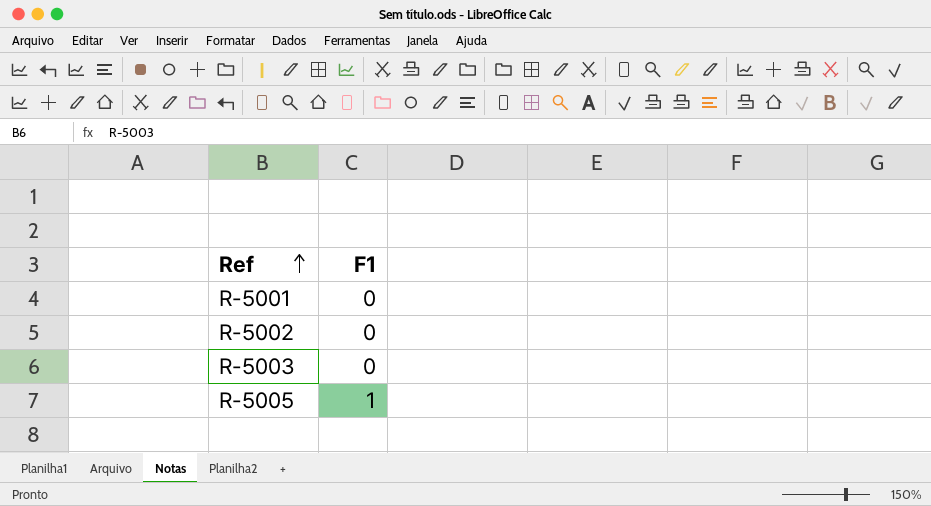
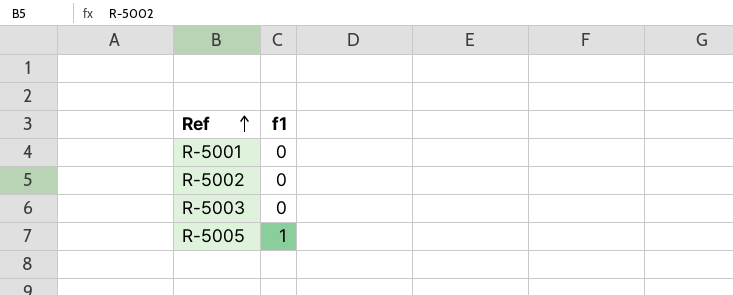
column name: F1 -> f1

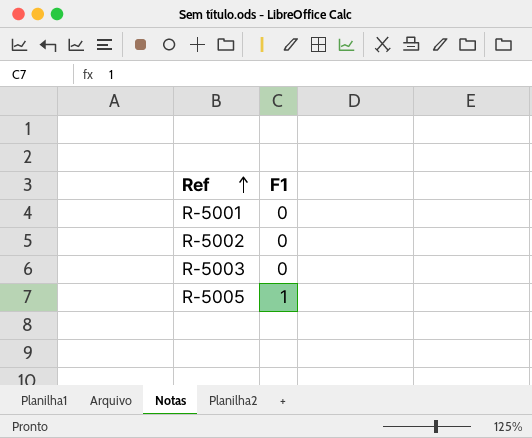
column name: f1 -> F1

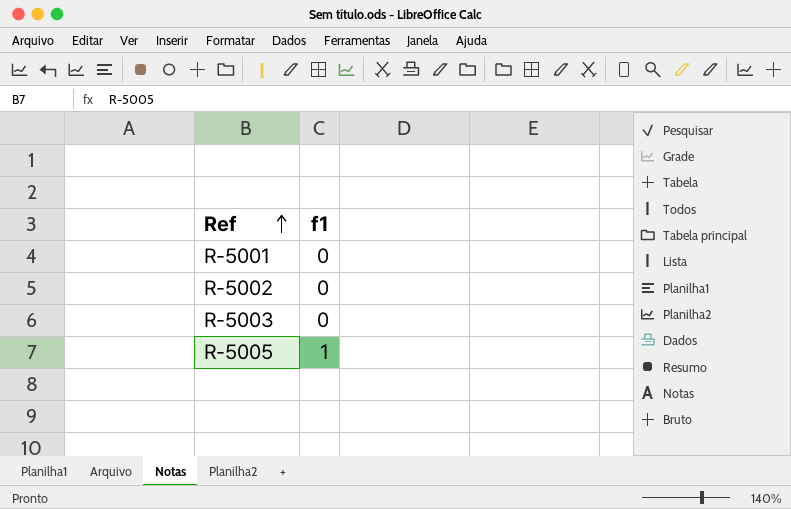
column name: F1 -> f1

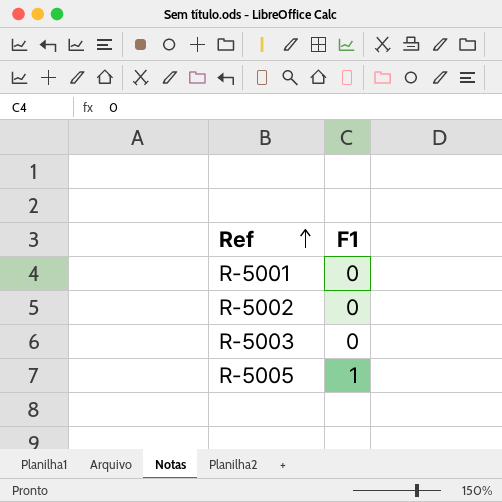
column name: f1 -> F1

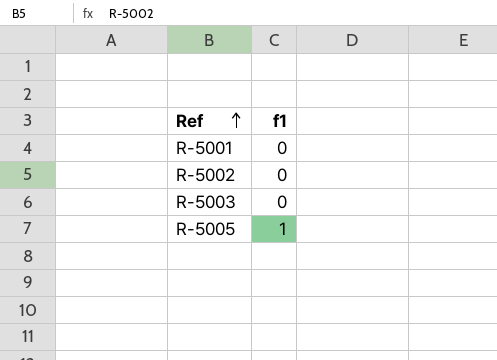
column name: F1 -> f1

